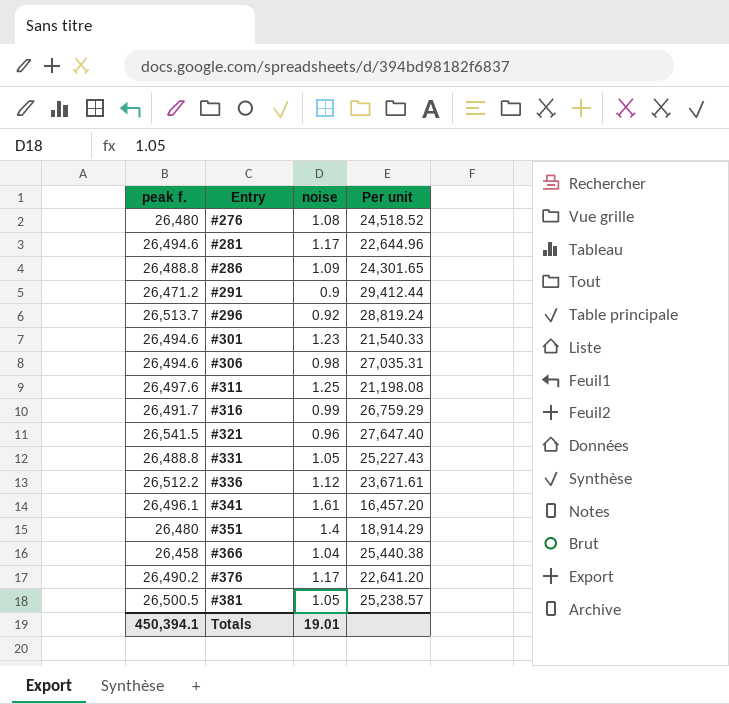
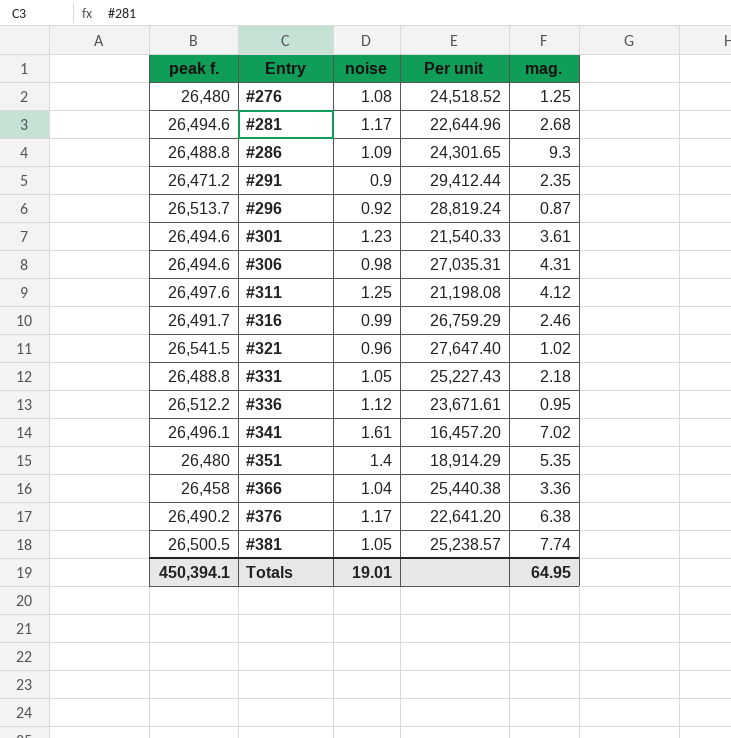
column mag. | position: none -> 5

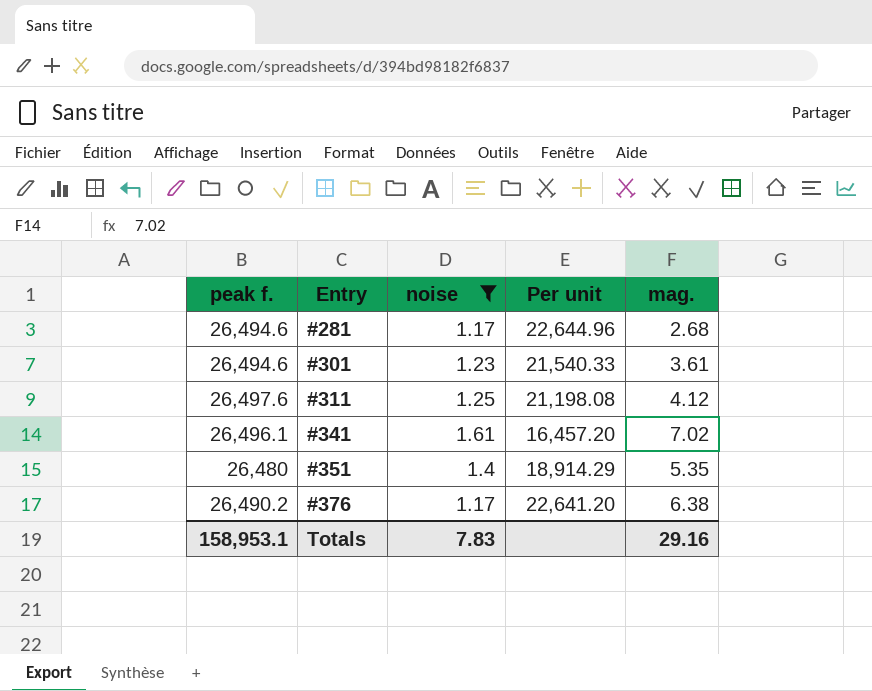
filter: none -> noise >= 1.17
Totals | peak f.: 450,394.1 -> 158,953.1
Totals | noise: 19.01 -> 7.83
Totals | mag.: 64.95 -> 29.16

